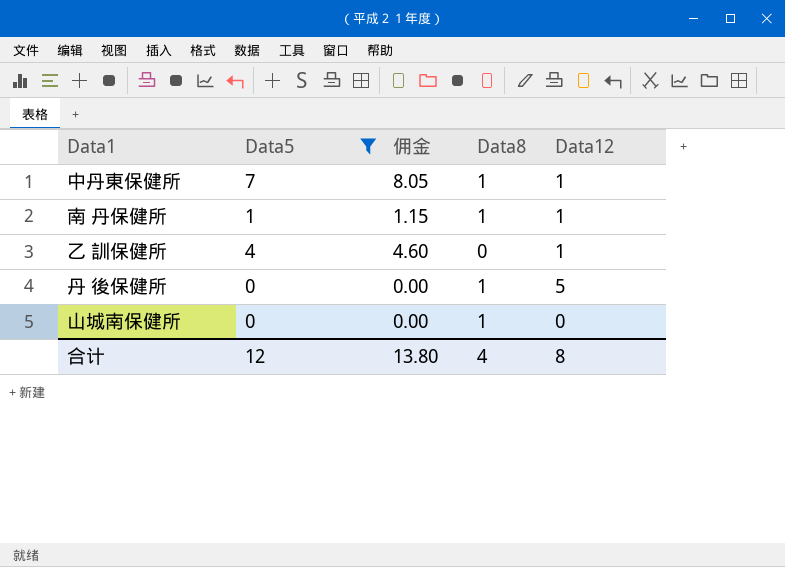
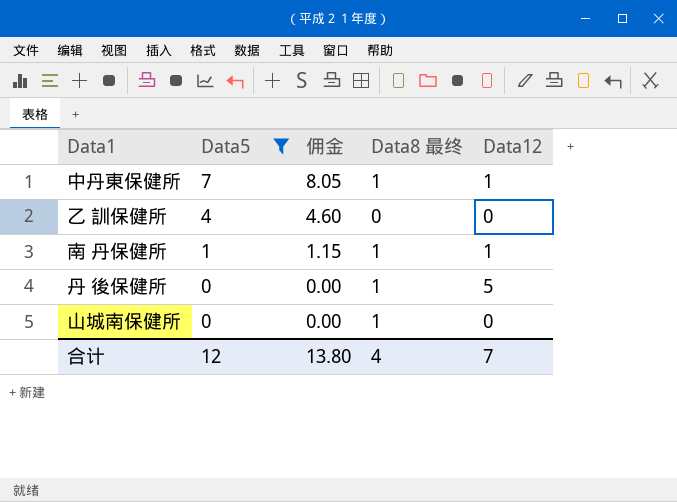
row order: none -> Data5 descending
column name: Data8 -> Data8 最终
乙 訓保健所 | Data12: 1 -> 0
合计 | Data12: 8 -> 7

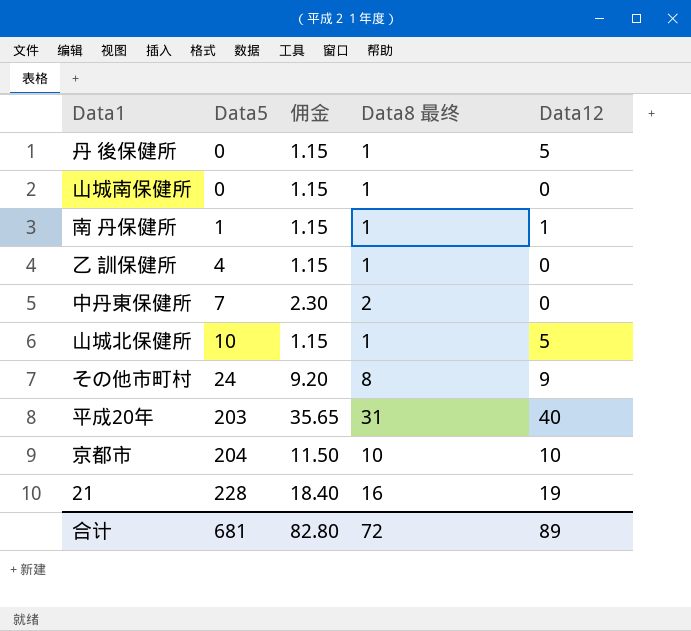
filter: Data5 <= 7 -> none
row order: Data5 descending -> Data5 ascending
column 佣金 | formula: [Data5] * 1.15 -> [Data8 最终] * 1.15
乙 訓保健所 | Data8 最终: 0 -> 1
中丹東保健所 | Data8 最终: 1 -> 2
中丹東保健所 | Data12: 1 -> 0
合计 | Data5: 12 -> 681
合计 | 佣金: 13.80 -> 82.80
合计 | Data8 最终: 4 -> 72
合计 | Data12: 7 -> 89

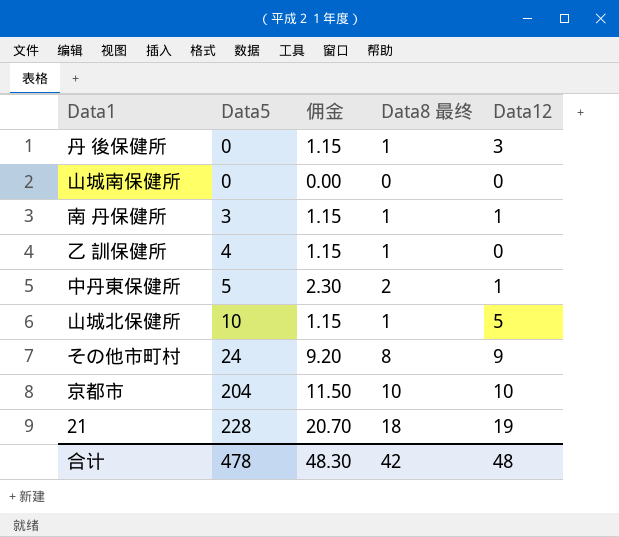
row 平成20年: 203 | 35.65 | 31 | 40 -> none
丹 後保健所 | Data12: 5 -> 3
山城南保健所 | 佣金: 1.15 -> 0.00
山城南保健所 | Data8 最终: 1 -> 0
南 丹保健所 | Data5: 1 -> 3
中丹東保健所 | Data5: 7 -> 5
中丹東保健所 | Data12: 0 -> 1
21 | 佣金: 18.40 -> 20.70
21 | Data8 最终: 16 -> 18
合计 | Data5: 681 -> 478
合计 | 佣金: 82.80 -> 48.30
合计 | Data8 最终: 72 -> 42
合计 | Data12: 89 -> 48

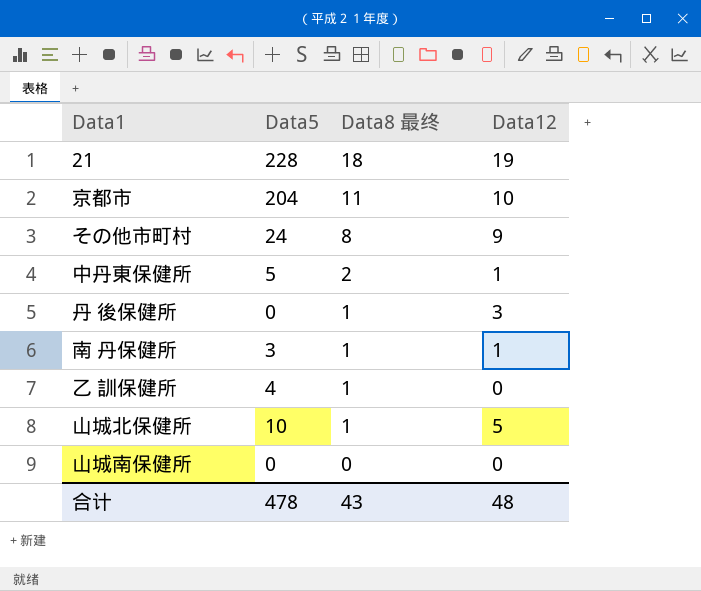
row order: Data5 ascending -> Data8 最终 descending
column 佣金 | formula: [Data8 最终] * 1.15 -> none
京都市 | Data8 最终: 10 -> 11
合计 | Data8 最终: 42 -> 43

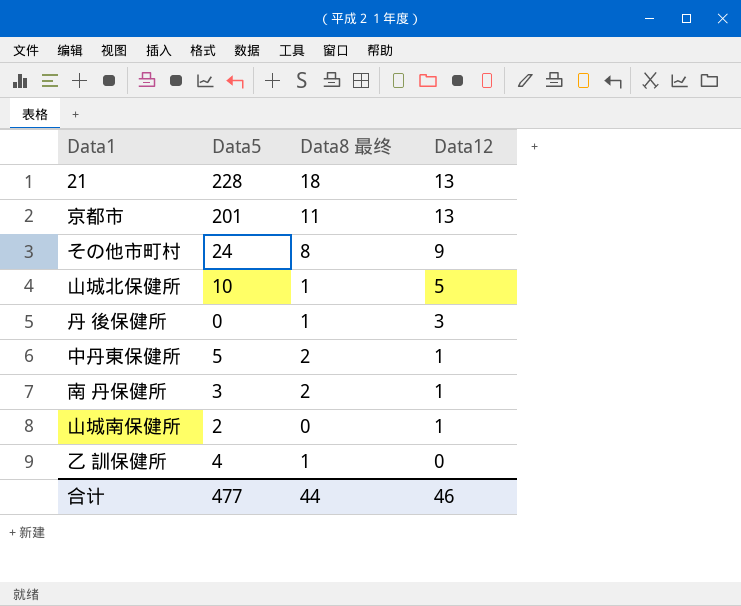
row order: Data8 最终 descending -> Data12 descending
21 | Data12: 19 -> 13
京都市 | Data5: 204 -> 201
京都市 | Data12: 10 -> 13
南 丹保健所 | Data8 最终: 1 -> 2
山城南保健所 | Data5: 0 -> 2
山城南保健所 | Data12: 0 -> 1
合计 | Data5: 478 -> 477
合计 | Data8 最终: 43 -> 44
合计 | Data12: 48 -> 46

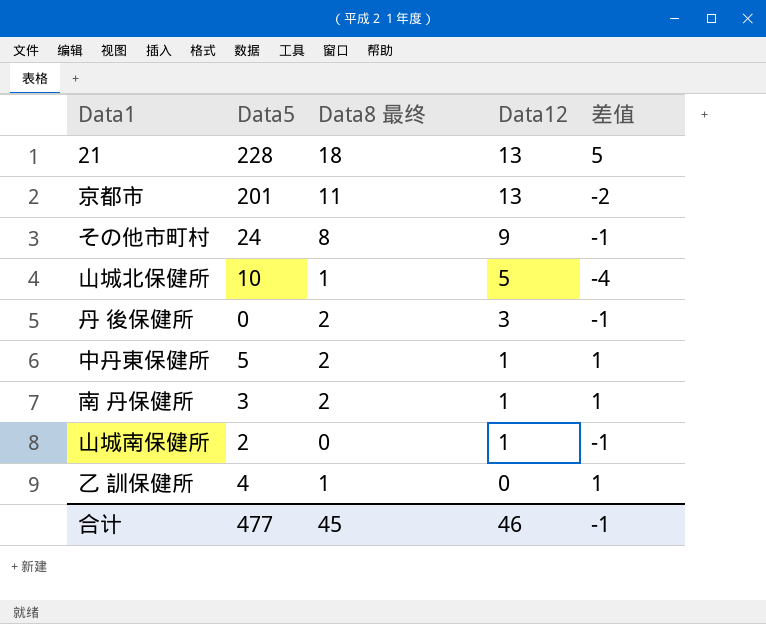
column 差值 | formula: none -> [Data8 最终] - [Data12]
丹 後保健所 | Data8 最终: 1 -> 2
合计 | Data8 最终: 44 -> 45

